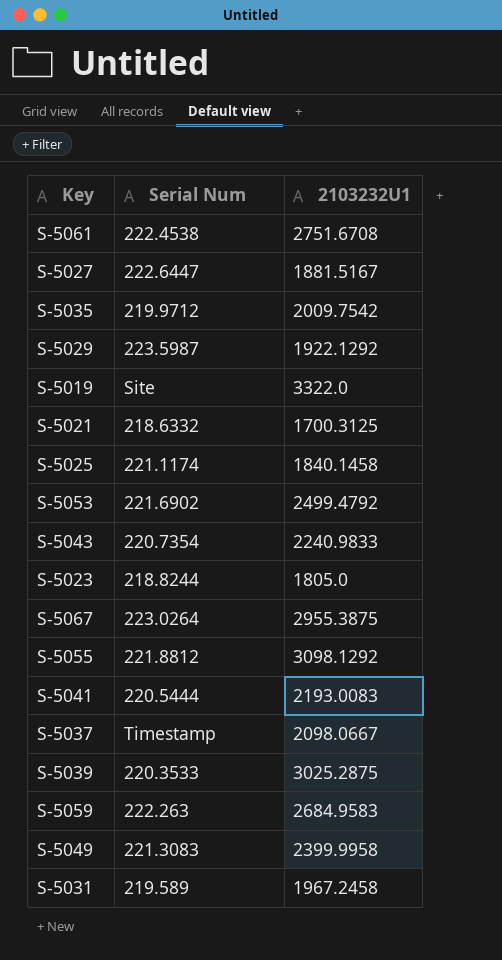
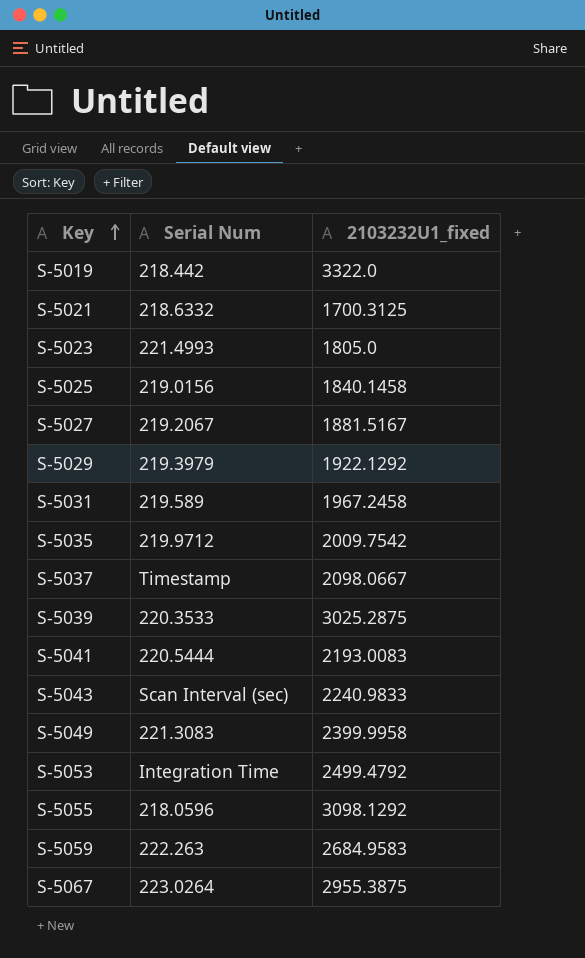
row order: none -> Key ascending
column name: 2103232U1 -> 2103232U1_fixed
row S-5061: 222.4538 | 2751.6708 -> none
S-5019 | Serial Num: Site -> 218.442
S-5023 | Serial Num: 218.8244 -> 221.4993
S-5025 | Serial Num: 221.1174 -> 219.0156
S-5027 | Serial Num: 222.6447 -> 219.2067
S-5029 | Serial Num: 223.5987 -> 219.3979
S-5043 | Serial Num: 220.7354 -> Scan Interval (sec)
S-5053 | Serial Num: 221.6902 -> Integration Time
S-5055 | Serial Num: 221.8812 -> 218.0596

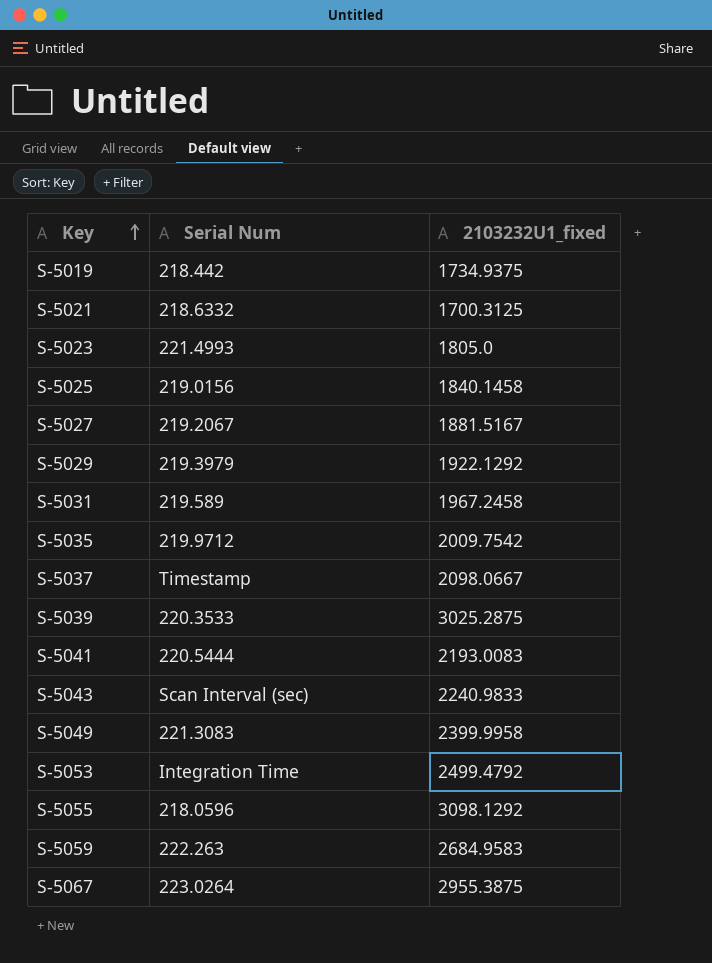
S-5019 | 2103232U1_fixed: 3322.0 -> 1734.9375

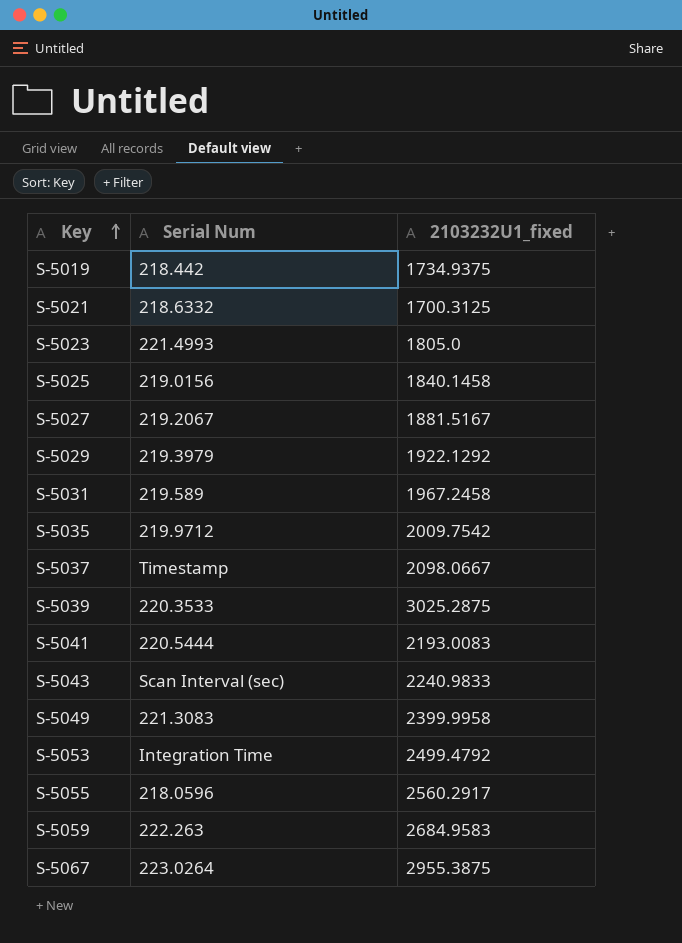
S-5055 | 2103232U1_fixed: 3098.1292 -> 2560.2917

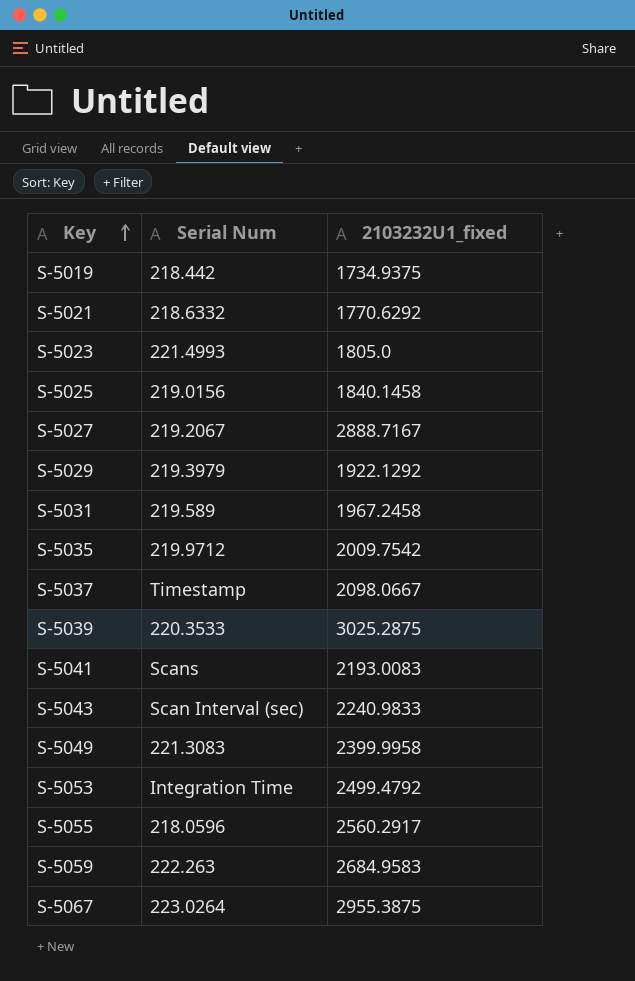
S-5021 | 2103232U1_fixed: 1700.3125 -> 1770.6292
S-5027 | 2103232U1_fixed: 1881.5167 -> 2888.7167
S-5041 | Serial Num: 220.5444 -> Scans

